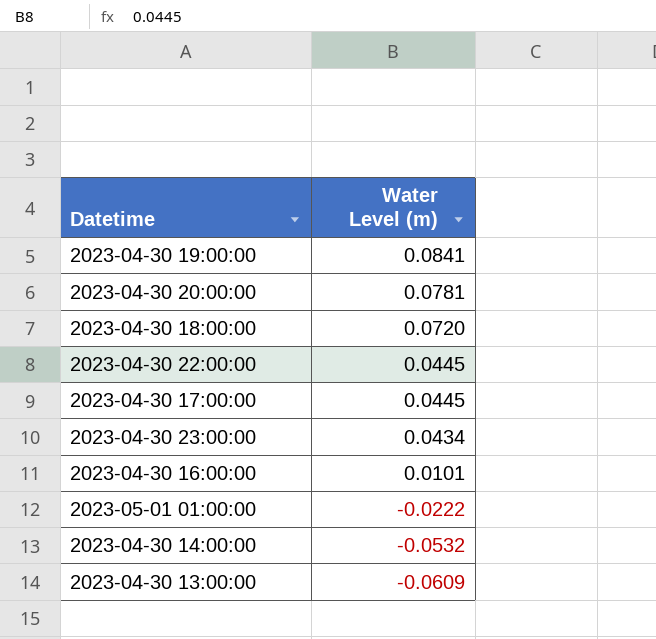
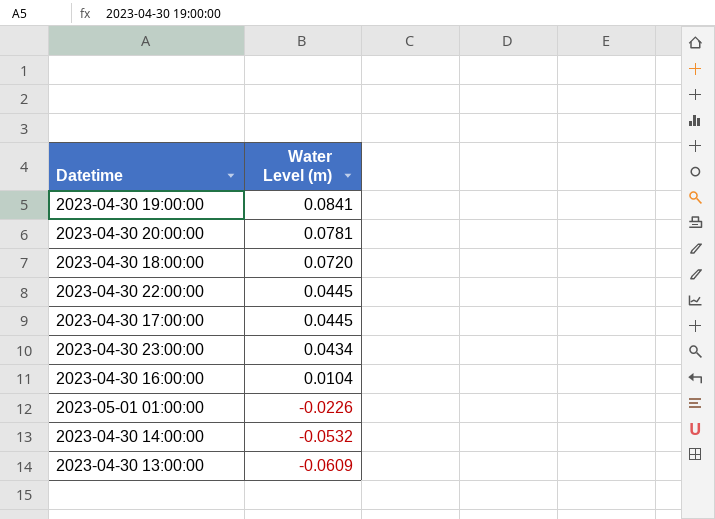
2023-04-30 16:00:00 | Water Level (m): 0.0101 -> 0.0104
2023-05-01 01:00:00 | Water Level (m): -0.0222 -> -0.0226

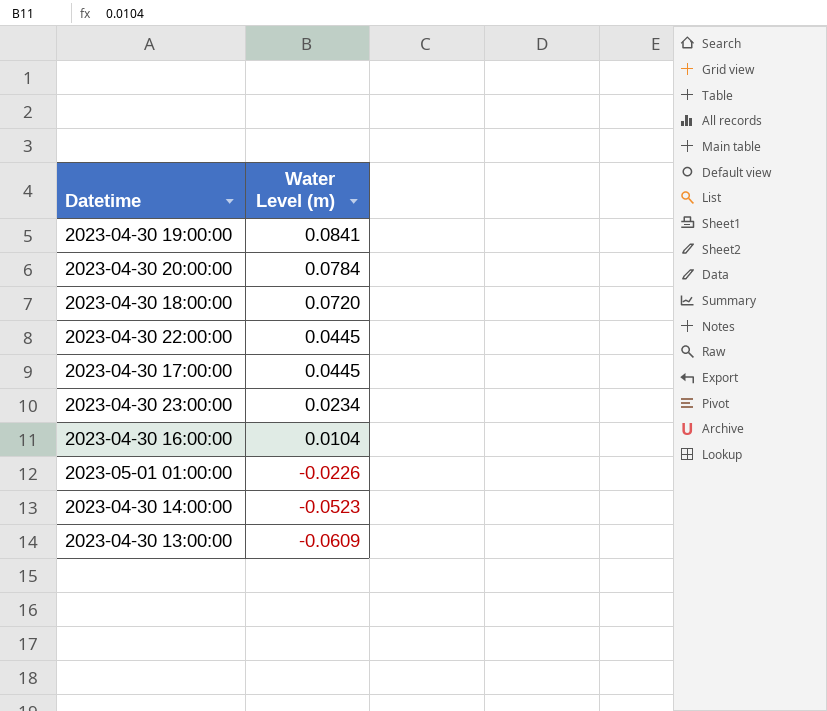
2023-04-30 20:00:00 | Water Level (m): 0.0781 -> 0.0784
2023-04-30 23:00:00 | Water Level (m): 0.0434 -> 0.0234
2023-04-30 14:00:00 | Water Level (m): -0.0532 -> -0.0523

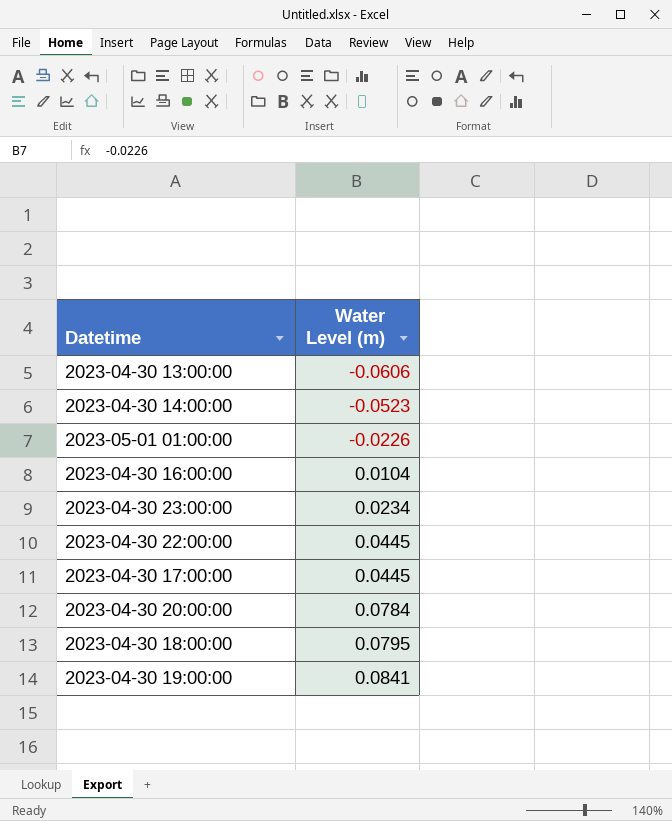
row order: Water Level (m) descending -> Water Level (m) ascending
2023-04-30 13:00:00 | Water Level (m): -0.0609 -> -0.0606
2023-04-30 18:00:00 | Water Level (m): 0.0720 -> 0.0795

